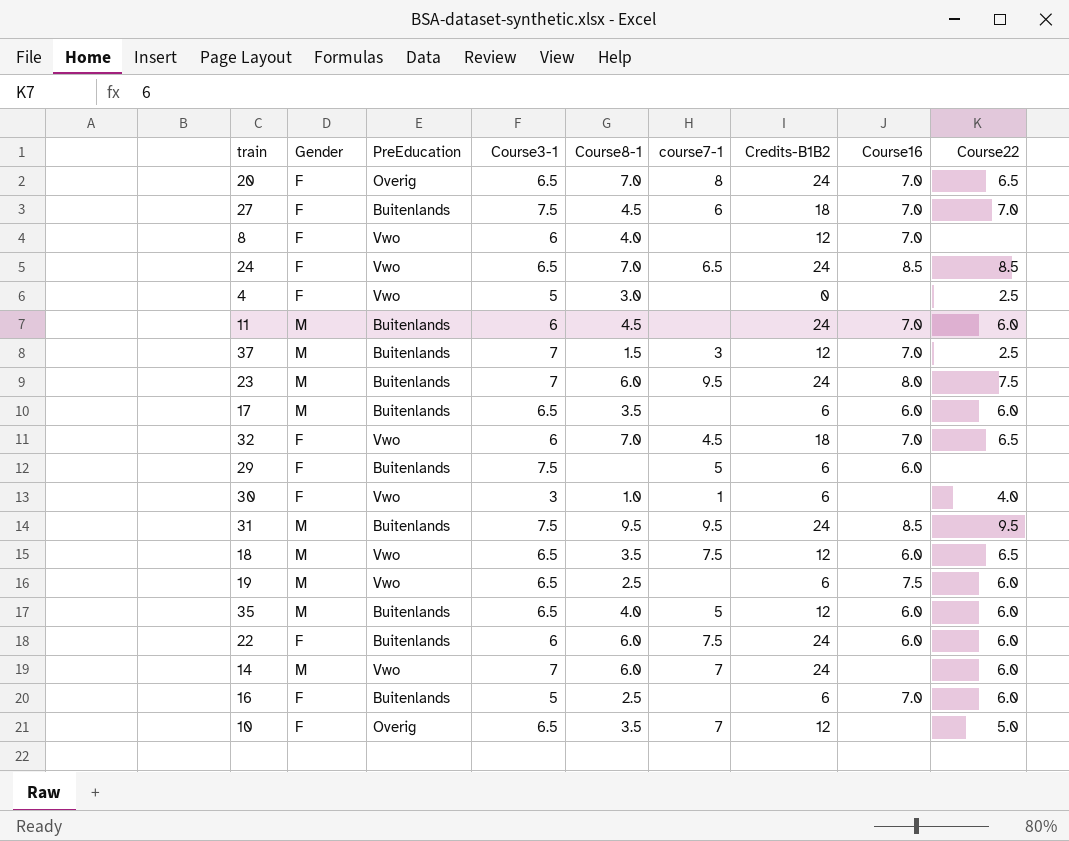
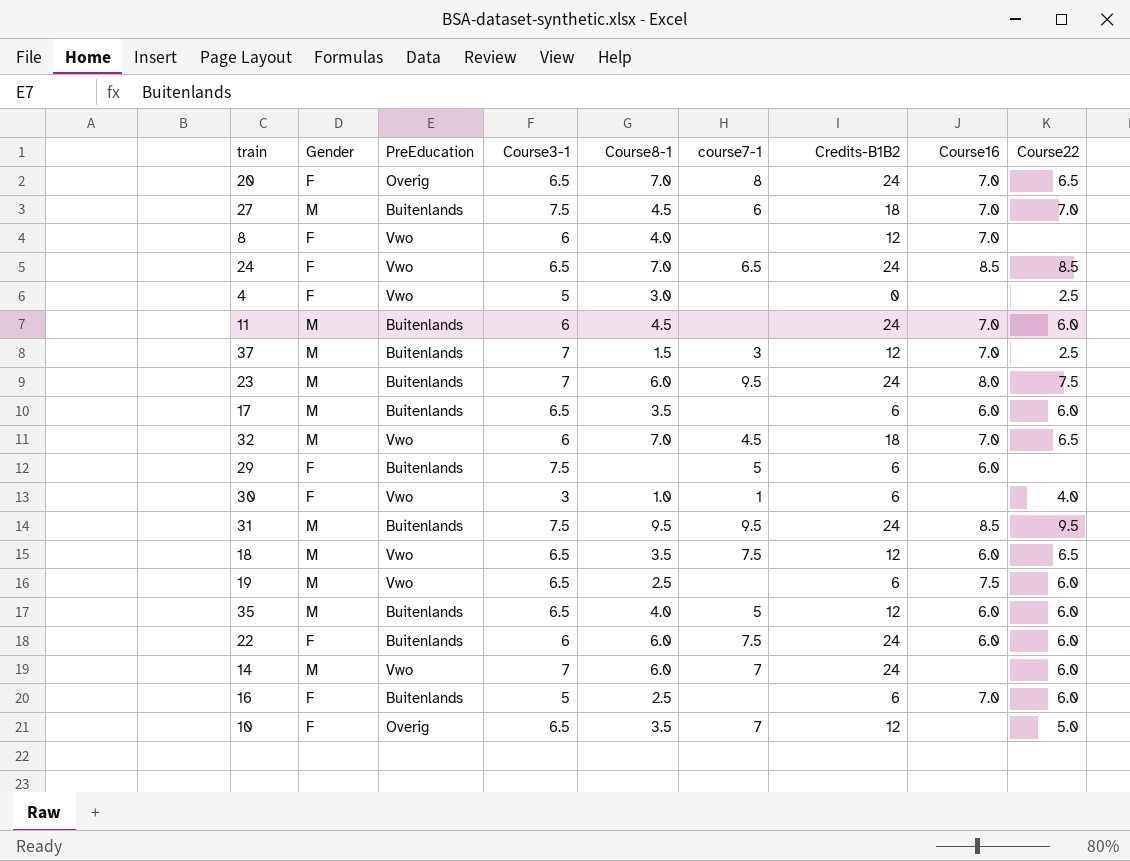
27 | Gender: F -> M
32 | Gender: F -> M

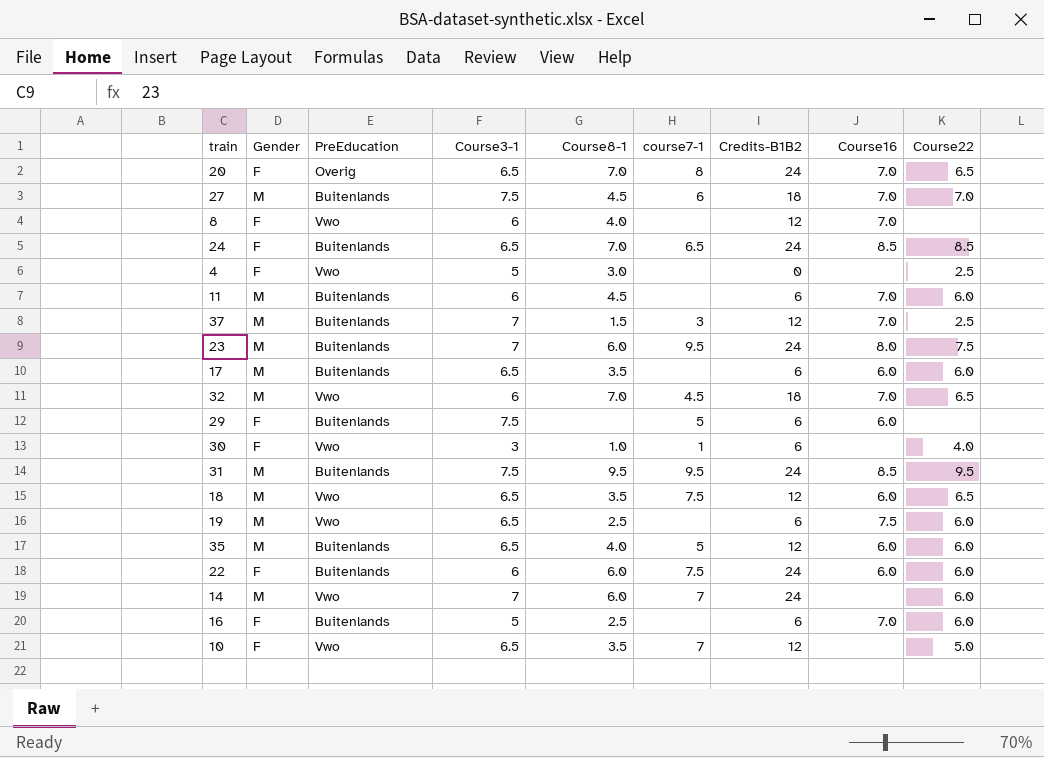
24 | PreEducation: Vwo -> Buitenlands
11 | Credits-B1B2: 24 -> 6
10 | PreEducation: Overig -> Vwo

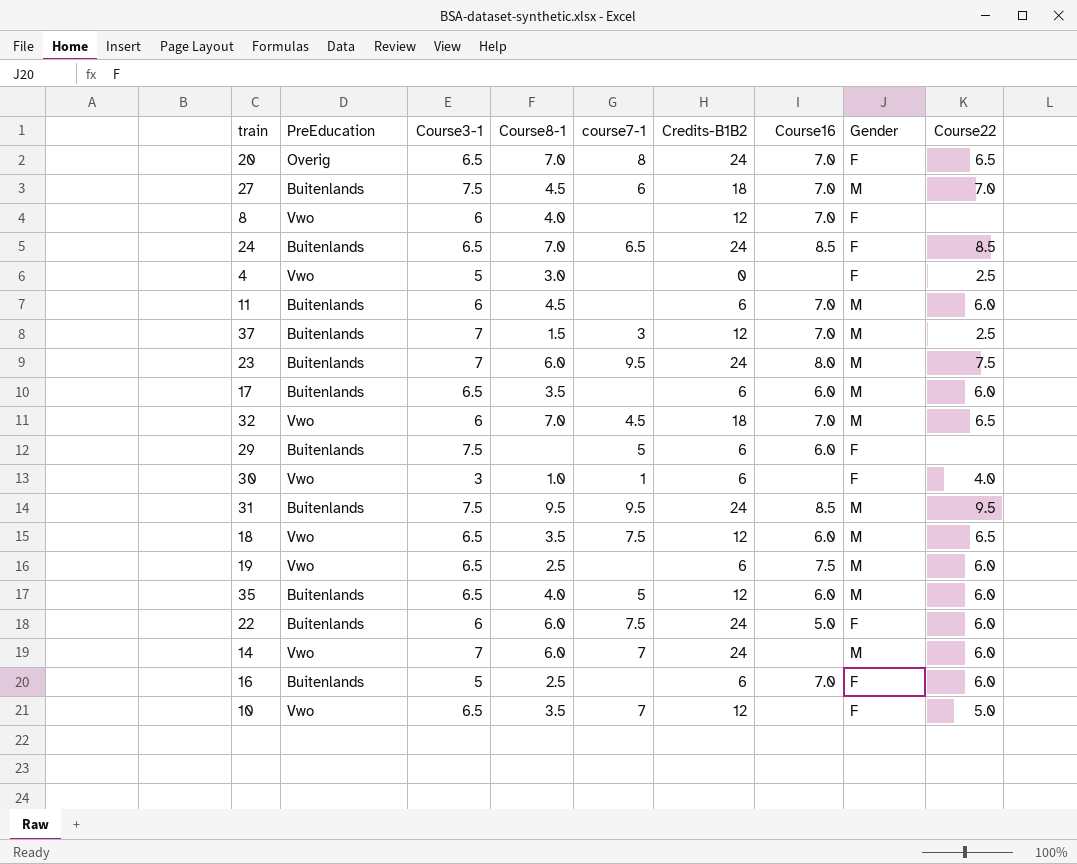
column Gender | position: 2 -> 8
22 | Course16: 6.0 -> 5.0

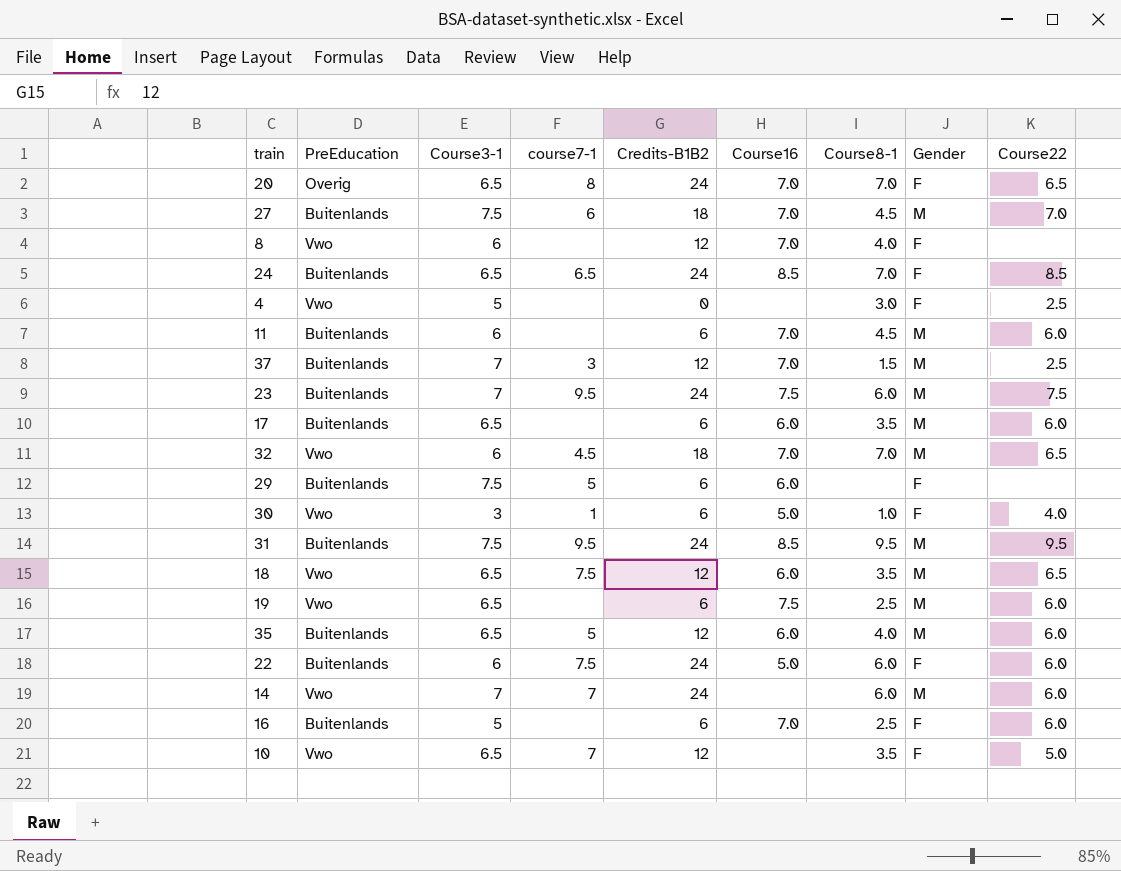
column Course8-1 | position: 4 -> 7
23 | Course16: 8.0 -> 7.5
30 | Course16: none -> 5.0

